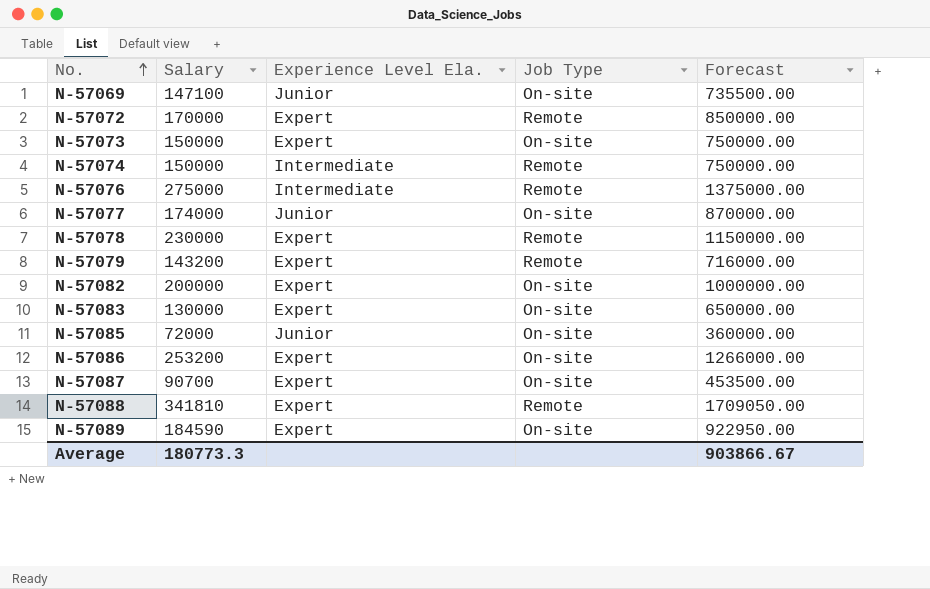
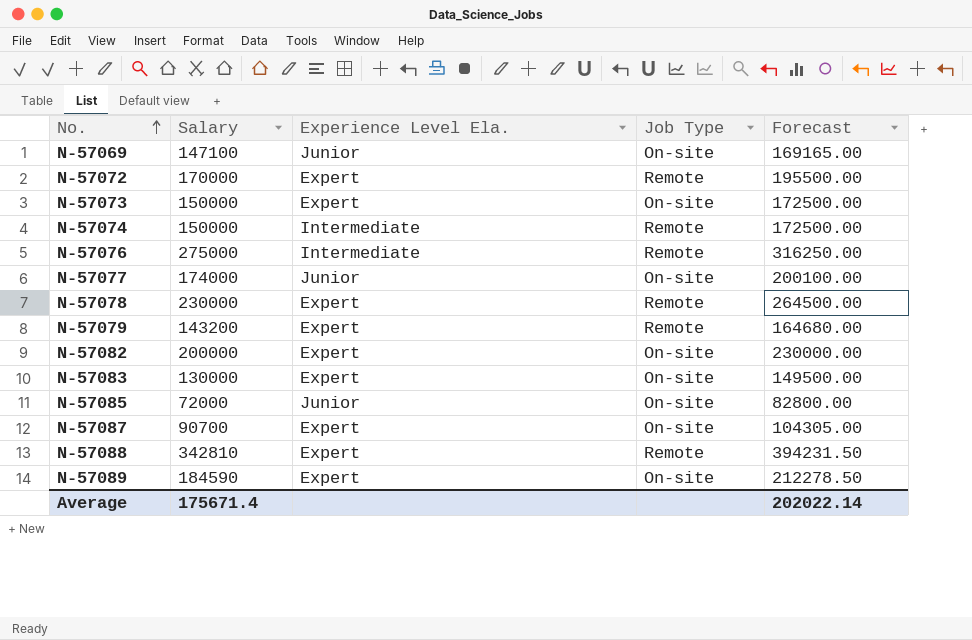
column Forecast | formula: [Salary] * 5 -> [Salary] * 1.15
row N-57086: 253200 | Expert | On-site | 1266000.00 -> none
N-57088 | Salary: 341810 -> 342810
Average | Salary: 180773.3 -> 175671.4
Average | Forecast: 903866.67 -> 202022.14

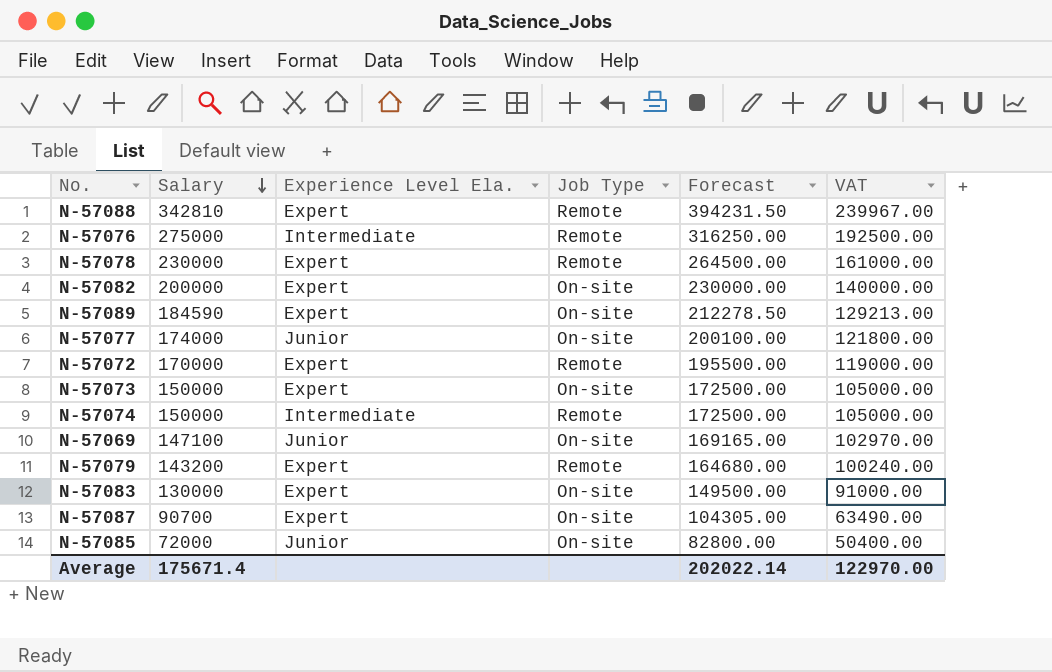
row order: No. ascending -> Salary descending
column VAT | formula: none -> [Salary] * 0.7

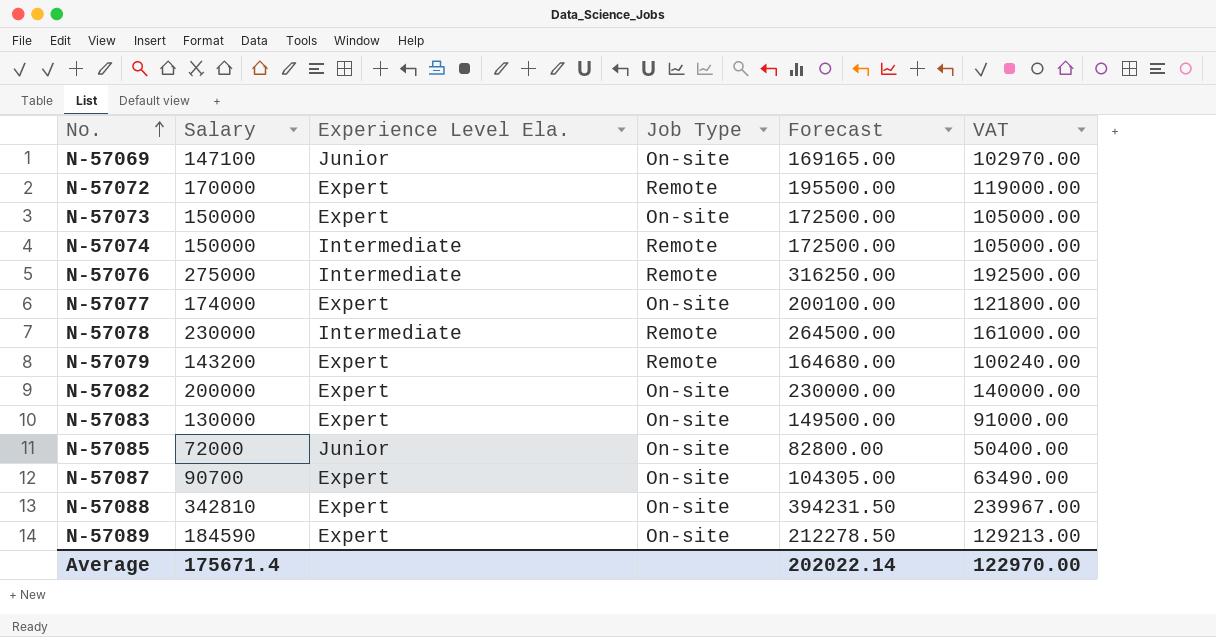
row order: Salary descending -> No. ascending
N-57077 | Experience Level Ela.: Junior -> Expert
N-57078 | Experience Level Ela.: Expert -> Intermediate
N-57088 | Job Type: Remote -> On-site

